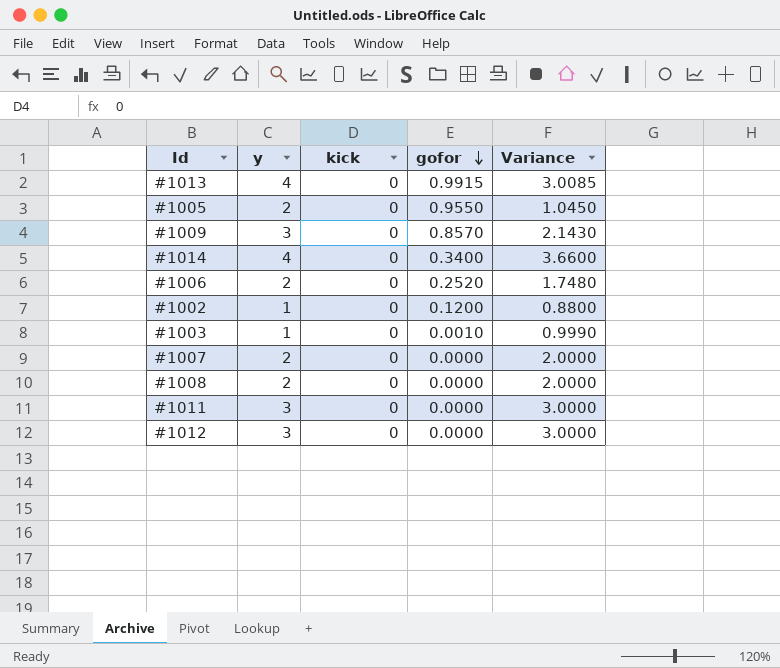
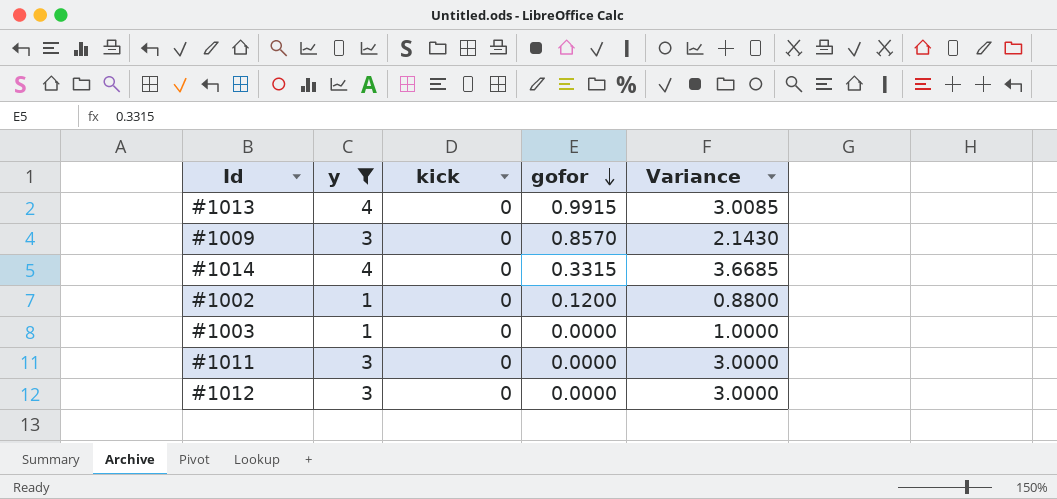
filter: none -> y != 2
#1014 | gofor: 0.3400 -> 0.3315
#1014 | Variance: 3.6600 -> 3.6685
#1003 | gofor: 0.0010 -> 0.0000
#1003 | Variance: 0.9990 -> 1.0000

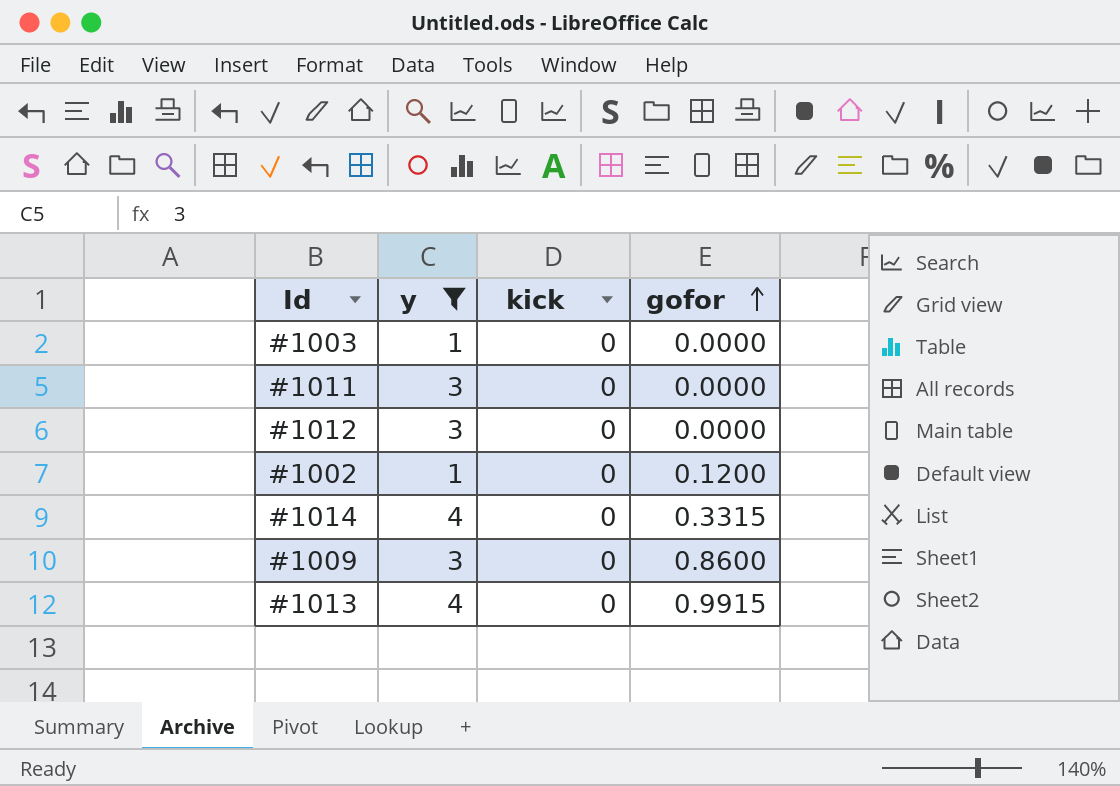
row order: gofor descending -> gofor ascending
column Variance | formula: [y] - [gofor] -> none
#1009 | gofor: 0.8570 -> 0.8600

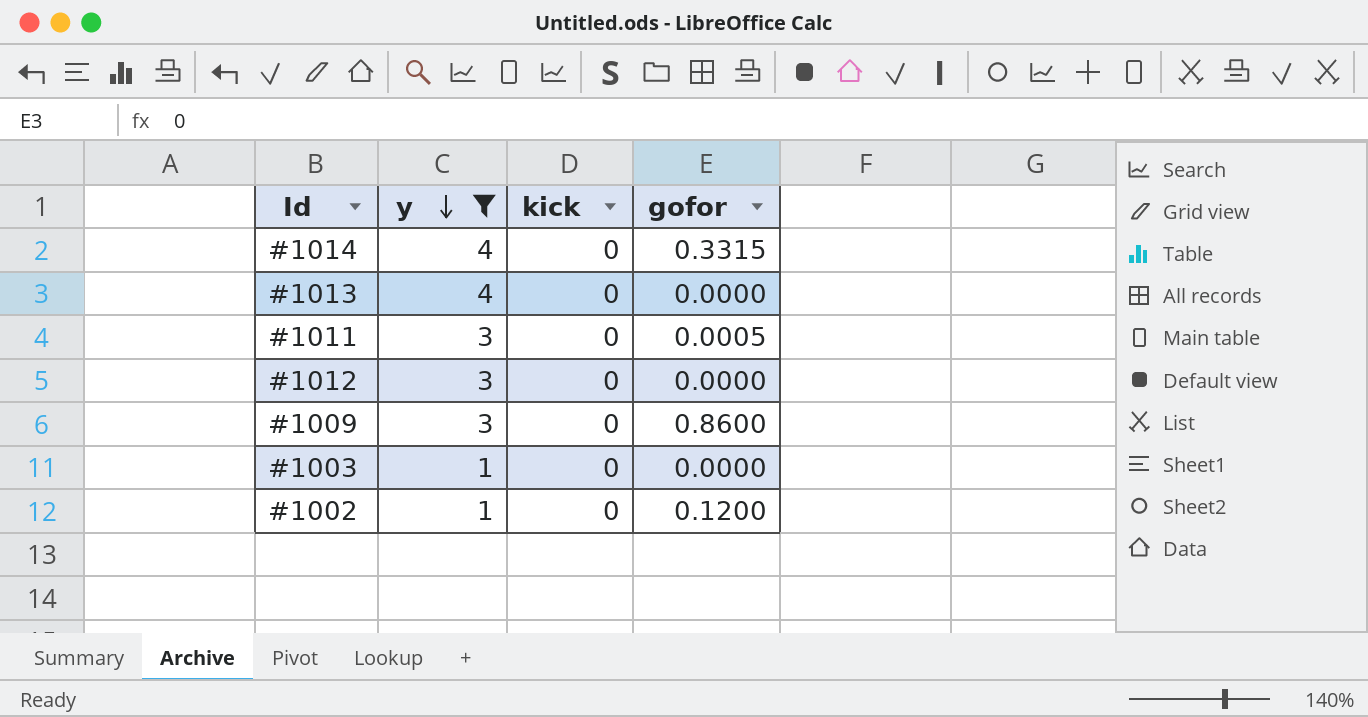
row order: gofor ascending -> y descending
#1013 | gofor: 0.9915 -> 0.0000
#1011 | gofor: 0.0000 -> 0.0005

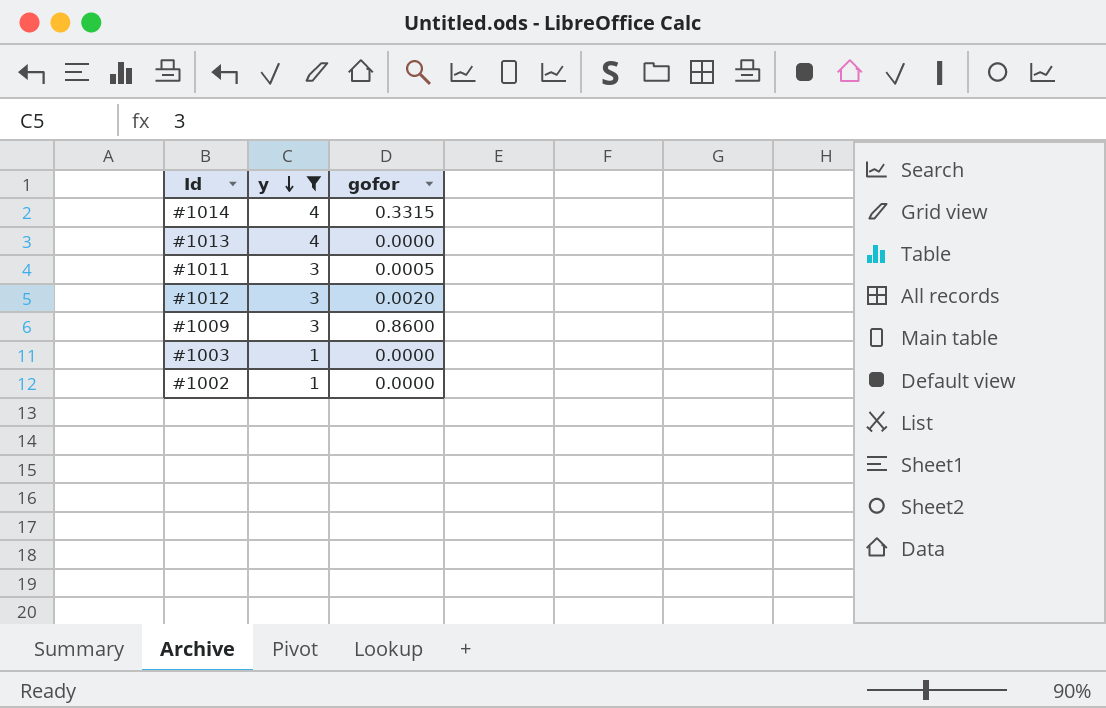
column kick | position: 3 -> none
#1012 | gofor: 0.0000 -> 0.0020
#1002 | gofor: 0.1200 -> 0.0000

